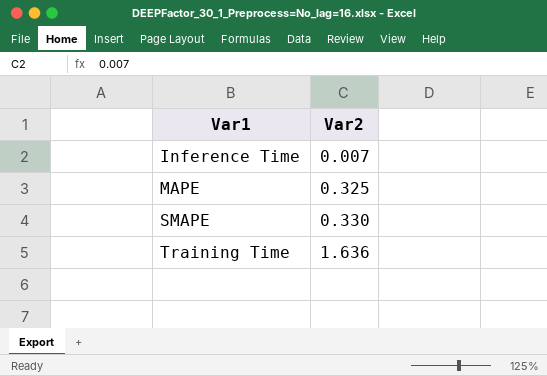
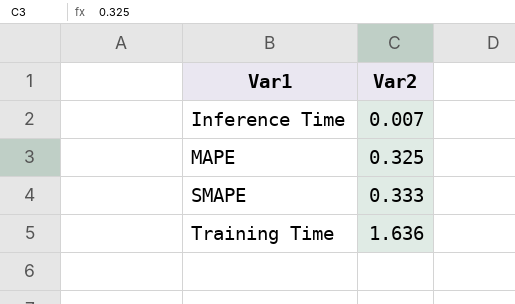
SMAPE | Var2: 0.330 -> 0.333

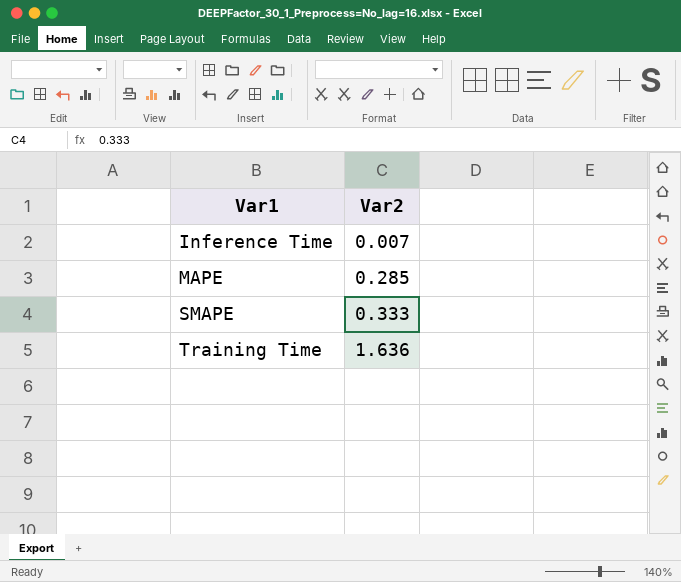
MAPE | Var2: 0.325 -> 0.285

